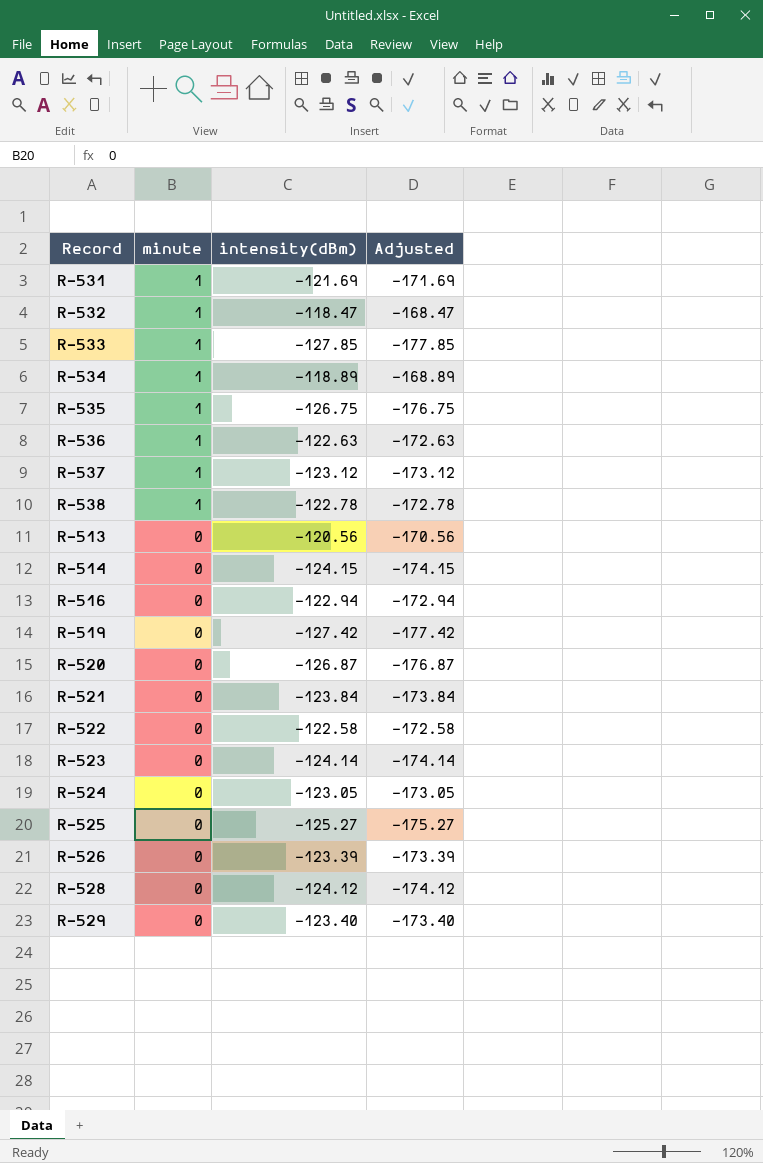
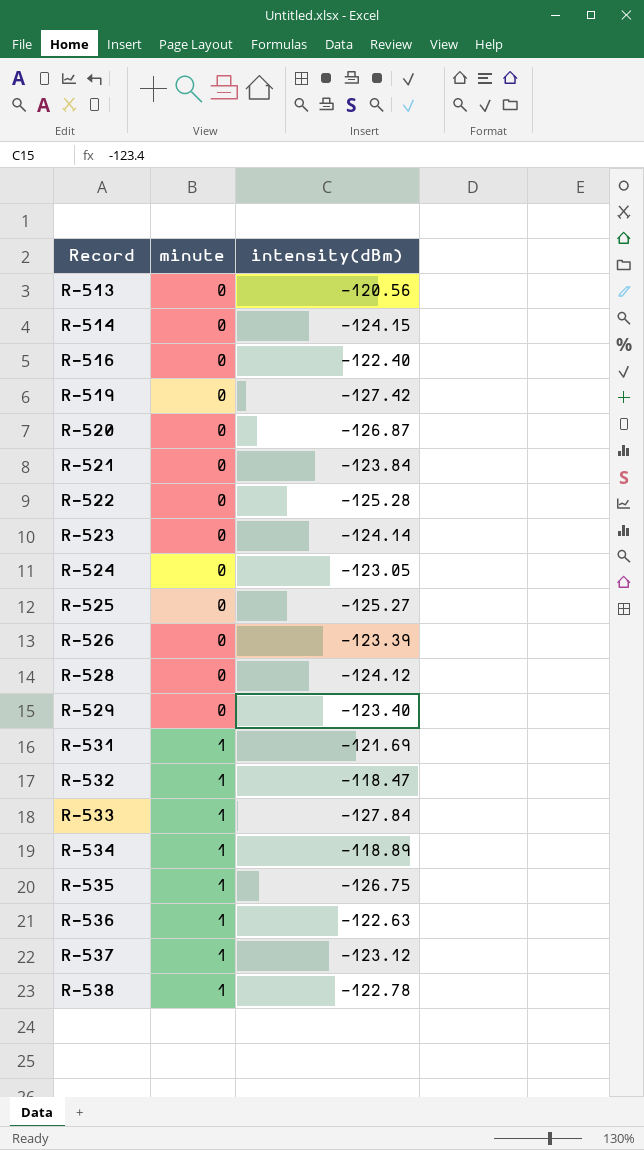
row order: minute descending -> Record ascending
column Adjusted | formula: [intensity(dBm)] - 50 -> none
R-516 | intensity(dBm): -122.94 -> -122.40
R-522 | intensity(dBm): -122.58 -> -125.28
R-533 | intensity(dBm): -127.85 -> -127.84

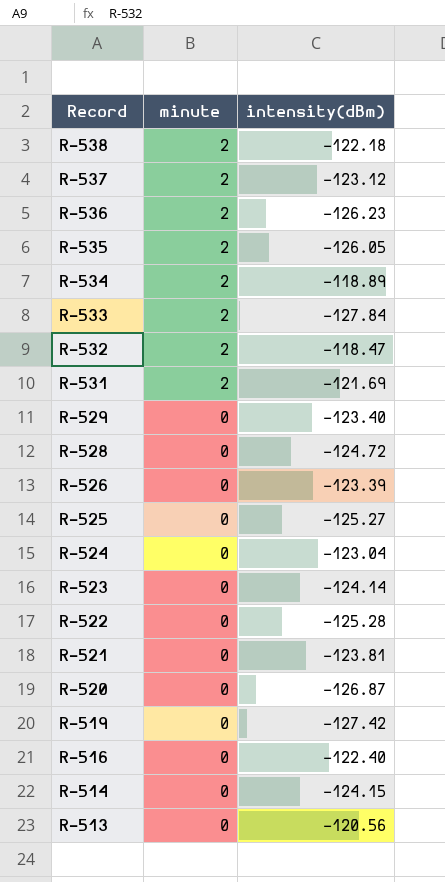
row order: Record ascending -> Record descending
R-538 | minute: 1 -> 2
R-538 | intensity(dBm): -122.78 -> -122.18
R-537 | minute: 1 -> 2
R-536 | minute: 1 -> 2
R-536 | intensity(dBm): -122.63 -> -126.23
R-535 | minute: 1 -> 2
R-535 | intensity(dBm): -126.75 -> -126.05
R-534 | minute: 1 -> 2
R-533 | minute: 1 -> 2
R-532 | minute: 1 -> 2
R-531 | minute: 1 -> 2
R-528 | intensity(dBm): -124.12 -> -124.72
R-524 | intensity(dBm): -123.05 -> -123.04
R-521 | intensity(dBm): -123.84 -> -123.81

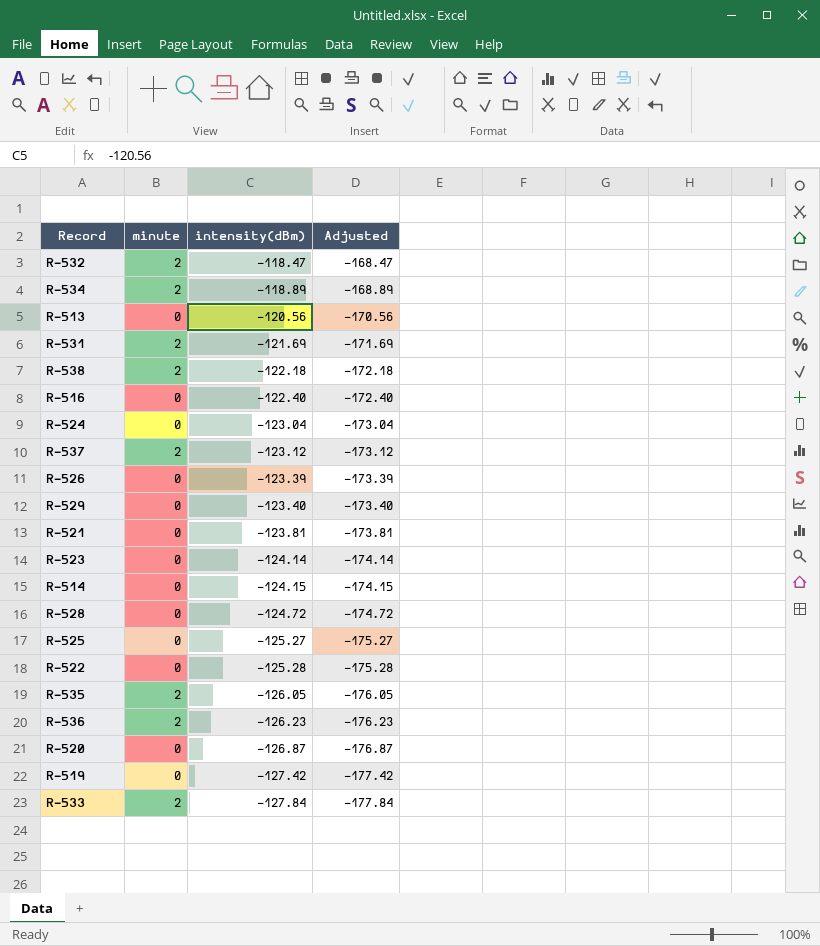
row order: Record descending -> intensity(dBm) descending
column Adjusted | formula: none -> [intensity(dBm)] - 50

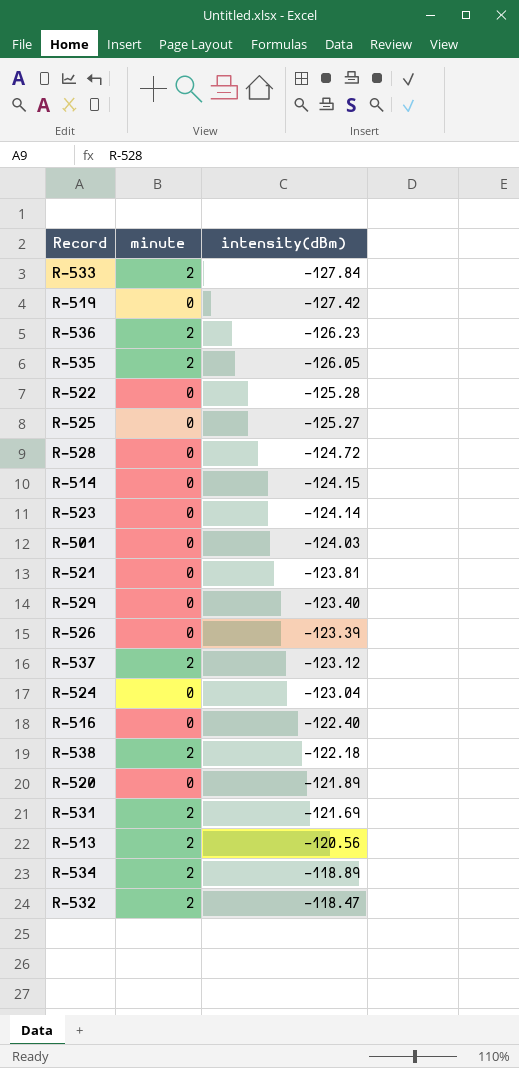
row order: intensity(dBm) descending -> intensity(dBm) ascending
column Adjusted | formula: [intensity(dBm)] - 50 -> none
row R-501: none -> 0 | -124.03
R-520 | intensity(dBm): -126.87 -> -121.89
R-513 | minute: 0 -> 2

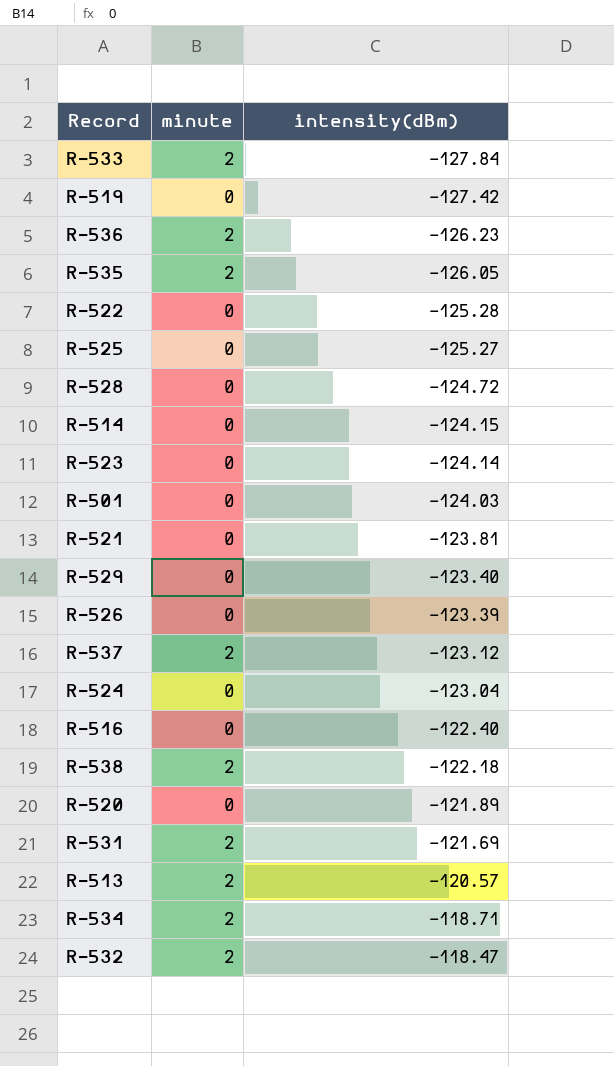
R-513 | intensity(dBm): -120.56 -> -120.57
R-534 | intensity(dBm): -118.89 -> -118.71

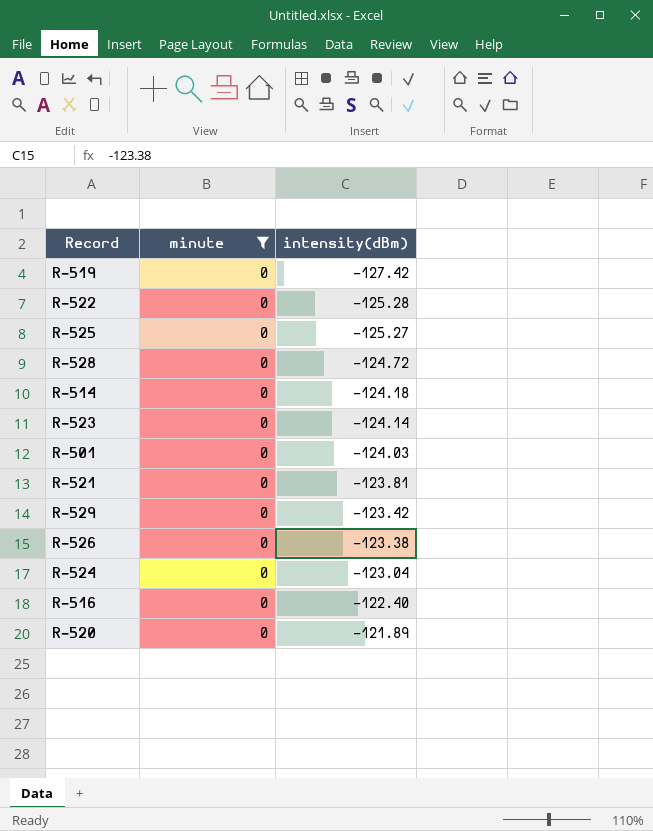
filter: none -> minute = 0
R-514 | intensity(dBm): -124.15 -> -124.18
R-529 | intensity(dBm): -123.40 -> -123.42
R-526 | intensity(dBm): -123.39 -> -123.38

